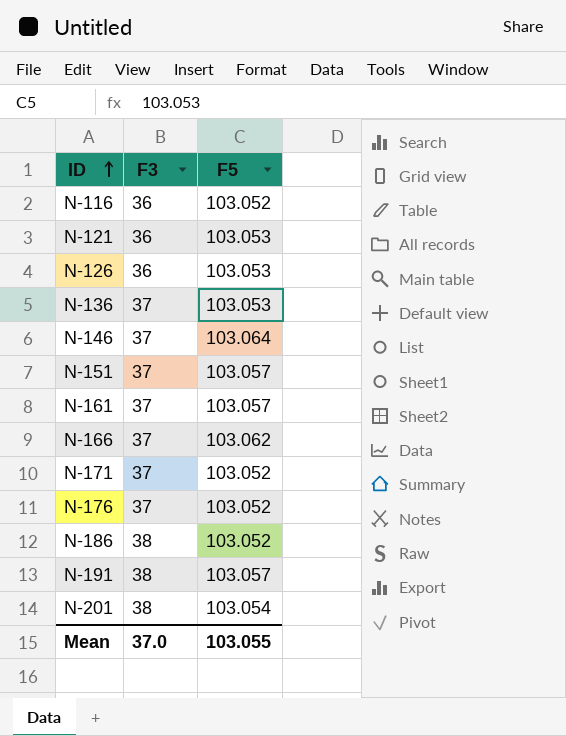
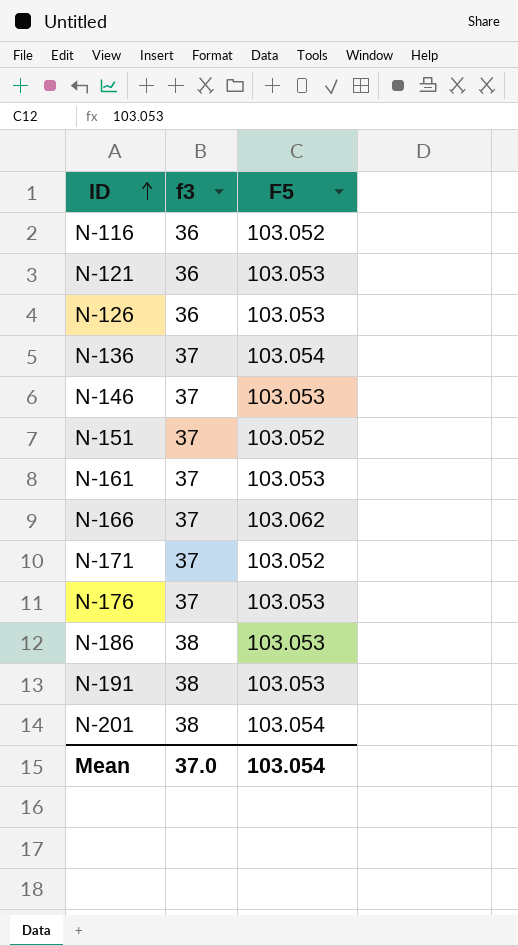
column name: F3 -> f3
N-136 | F5: 103.053 -> 103.054
N-146 | F5: 103.064 -> 103.053
N-151 | F5: 103.057 -> 103.052
N-161 | F5: 103.057 -> 103.053
N-176 | F5: 103.052 -> 103.053
N-186 | F5: 103.052 -> 103.053
N-191 | F5: 103.057 -> 103.053
Mean | F5: 103.055 -> 103.054

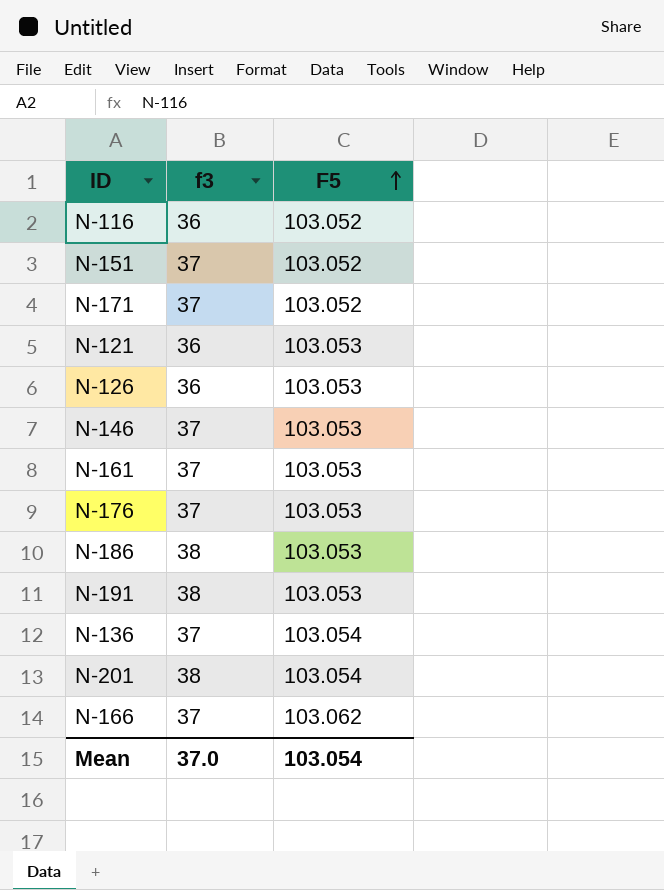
row order: ID ascending -> F5 ascending

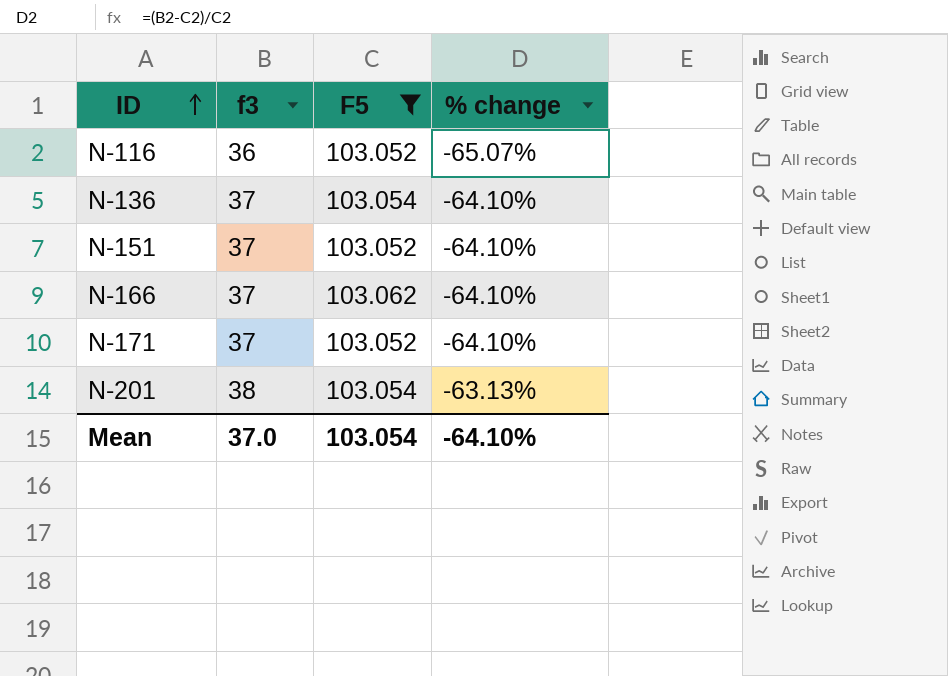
filter: none -> F5 != 103.053
row order: F5 ascending -> ID ascending
column % change | formula: none -> ([f3] - [F5]) / [F5]

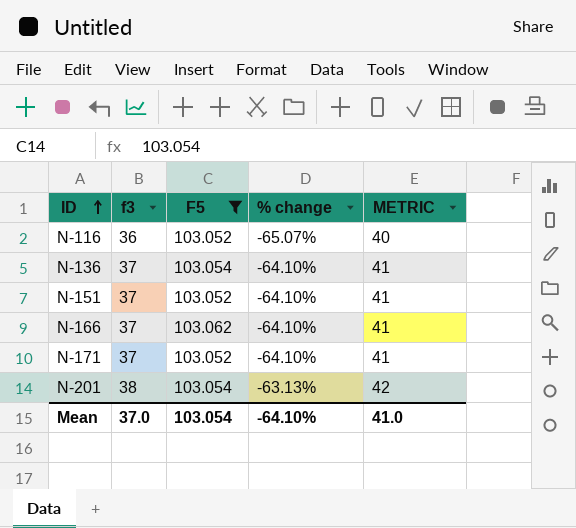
column METRIC | formula: none -> [f3] * 1.1

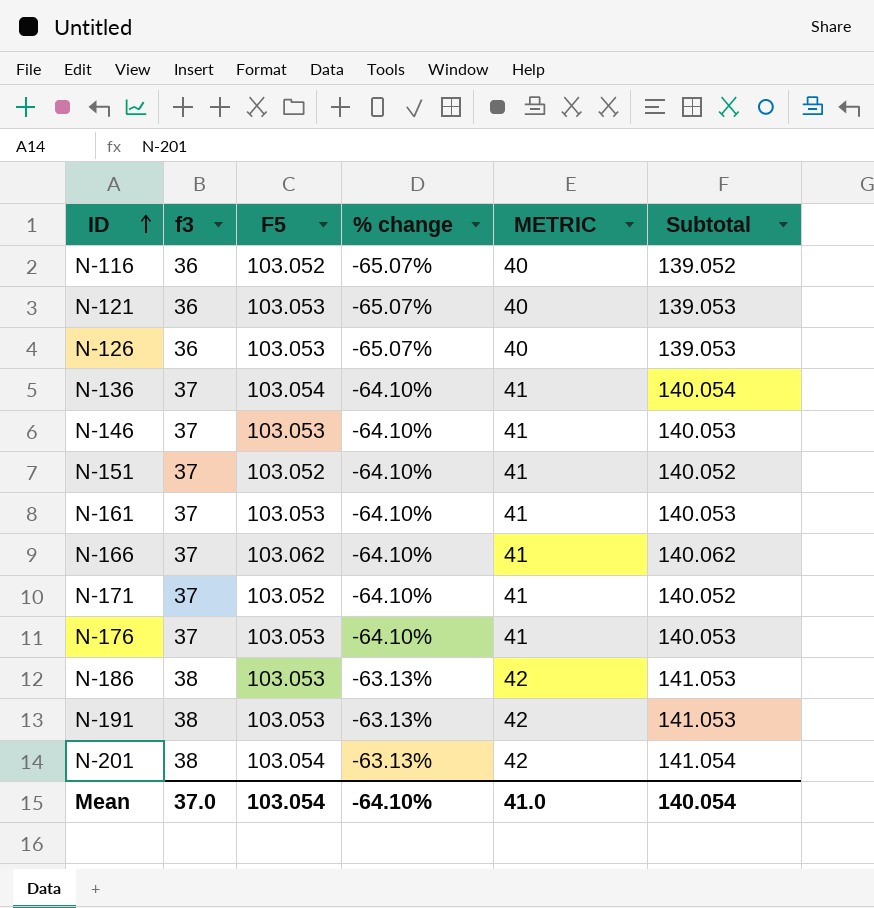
filter: F5 != 103.053 -> none
column Subtotal | formula: none -> [f3] + [F5]

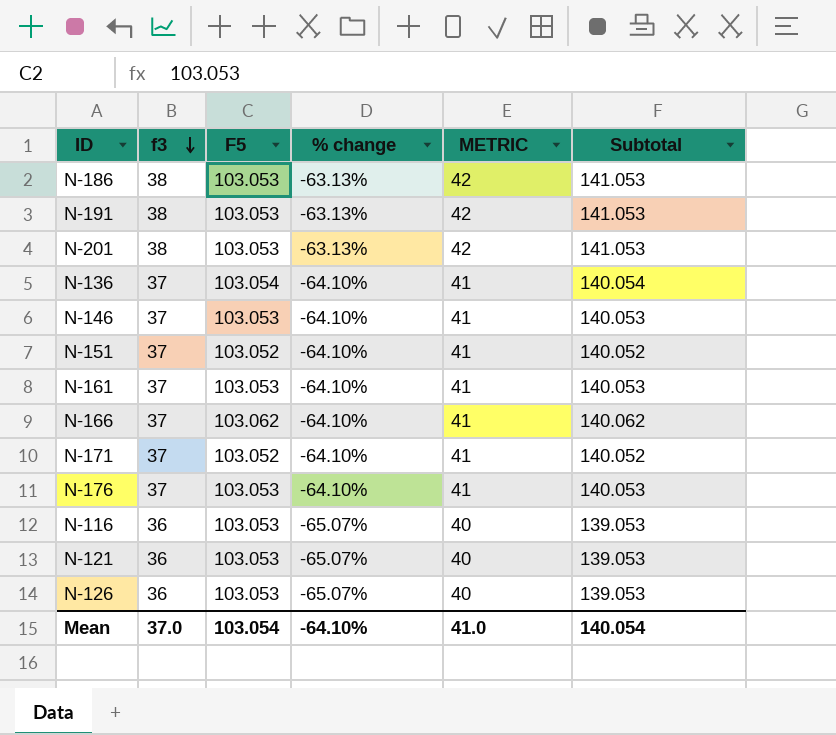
row order: ID ascending -> f3 descending
N-201 | F5: 103.054 -> 103.053
N-201 | Subtotal: 141.054 -> 141.053
N-116 | F5: 103.052 -> 103.053
N-116 | Subtotal: 139.052 -> 139.053

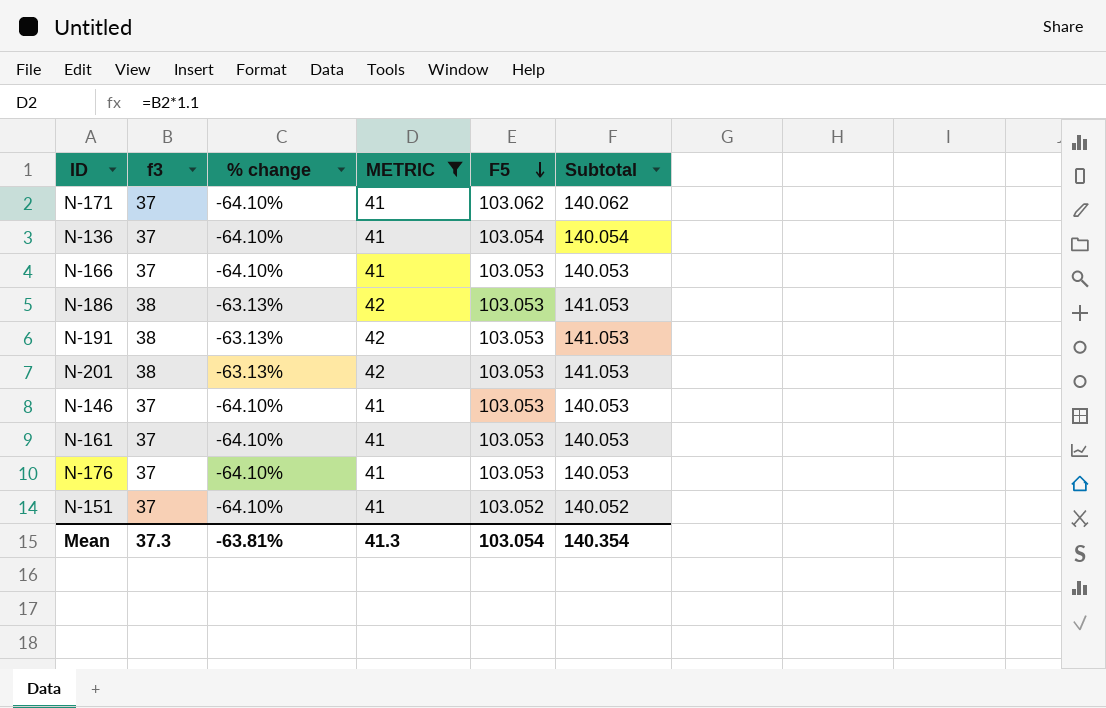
filter: none -> METRIC != 40
row order: f3 descending -> F5 descending
column F5 | position: 3 -> 5
N-171 | F5: 103.052 -> 103.062
N-171 | Subtotal: 140.052 -> 140.062
N-166 | F5: 103.062 -> 103.053
N-166 | Subtotal: 140.062 -> 140.053
Mean | f3: 37.0 -> 37.3
Mean | % change: -64.10% -> -63.81%
Mean | METRIC: 41.0 -> 41.3
Mean | Subtotal: 140.054 -> 140.354

